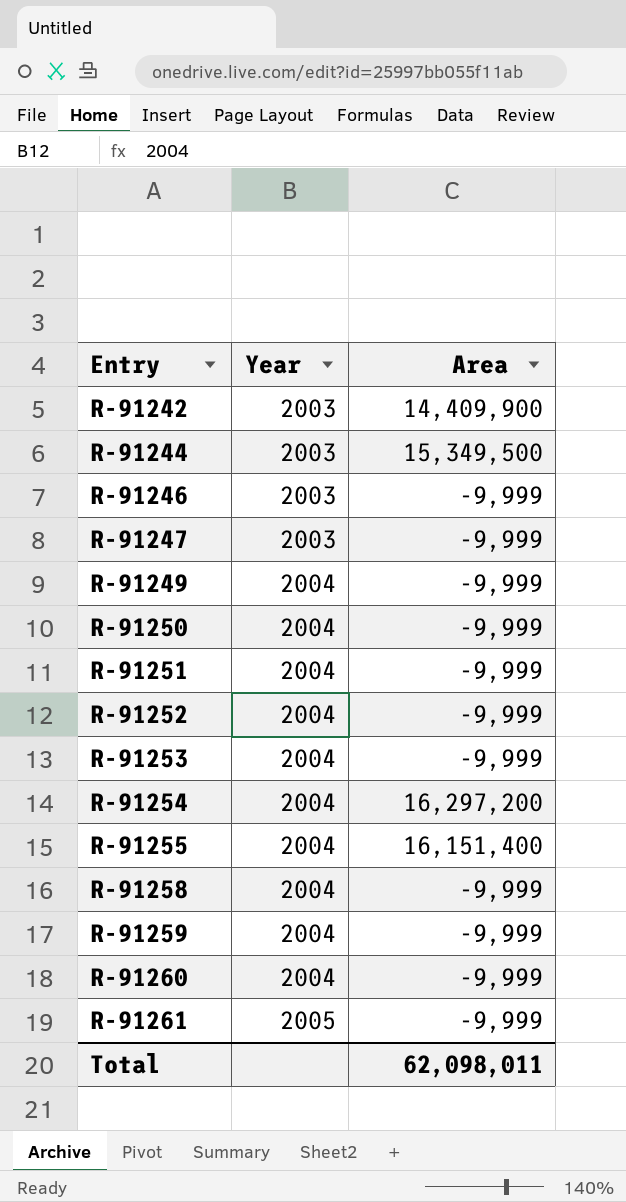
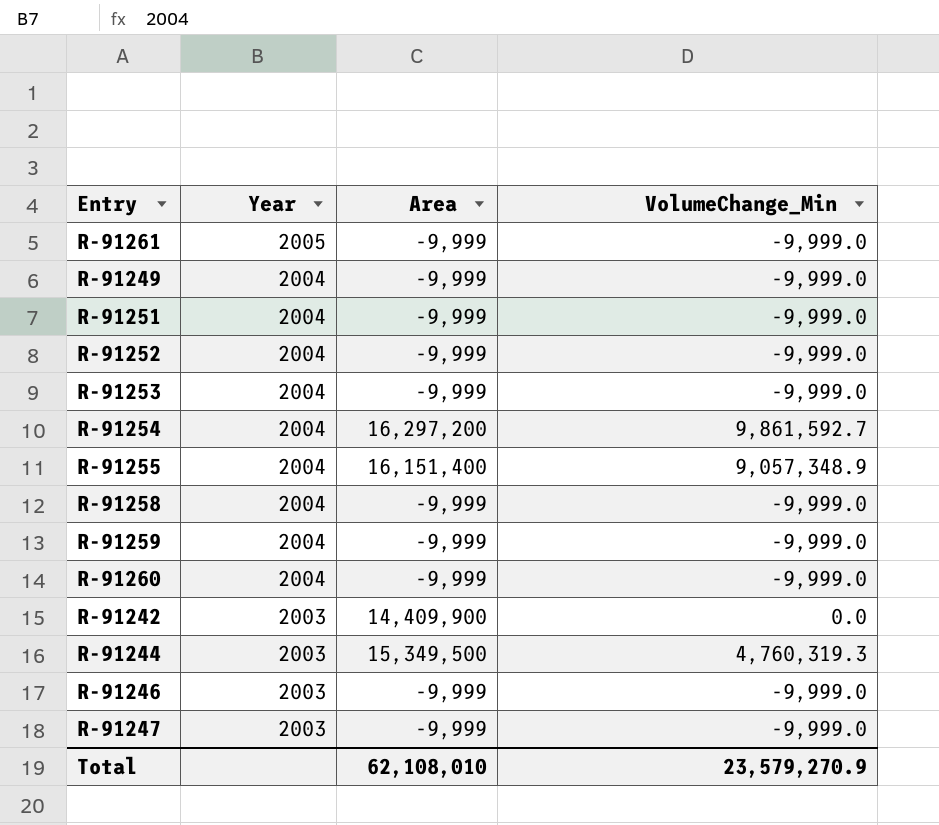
row order: Entry ascending -> Year descending
column VolumeChange_Min | position: none -> 4
row R-91250: 2004 | -9,999 -> none
Total | Area: 62,098,011 -> 62,108,010

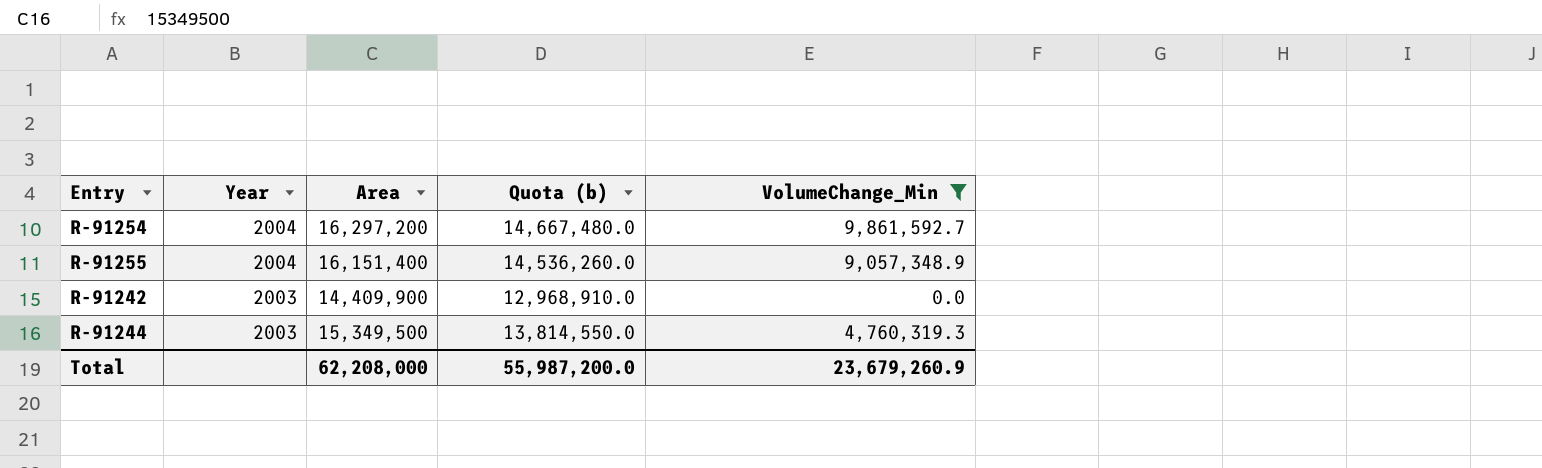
filter: none -> VolumeChange_Min != -9,999.0
column Quota (b) | formula: none -> [Area] * 0.9
Total | Area: 62,108,010 -> 62,208,000
Total | VolumeChange_Min: 23,579,270.9 -> 23,679,260.9

